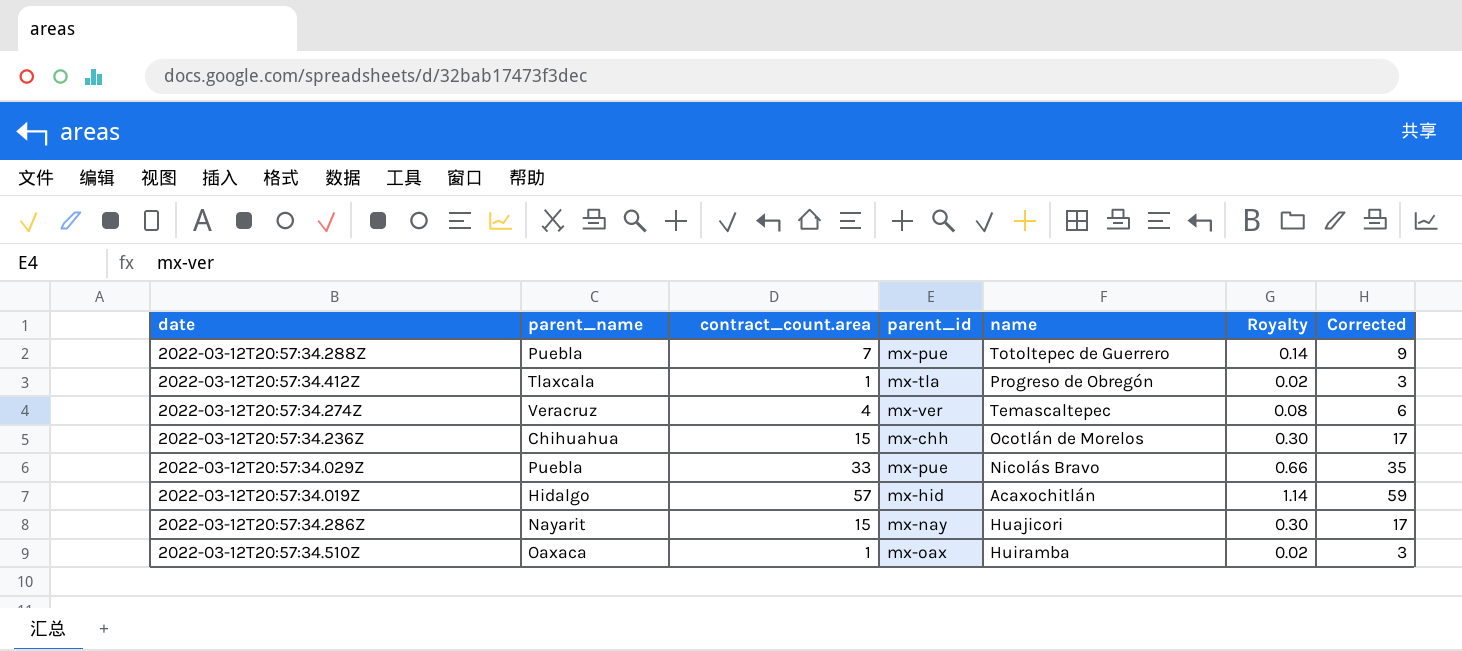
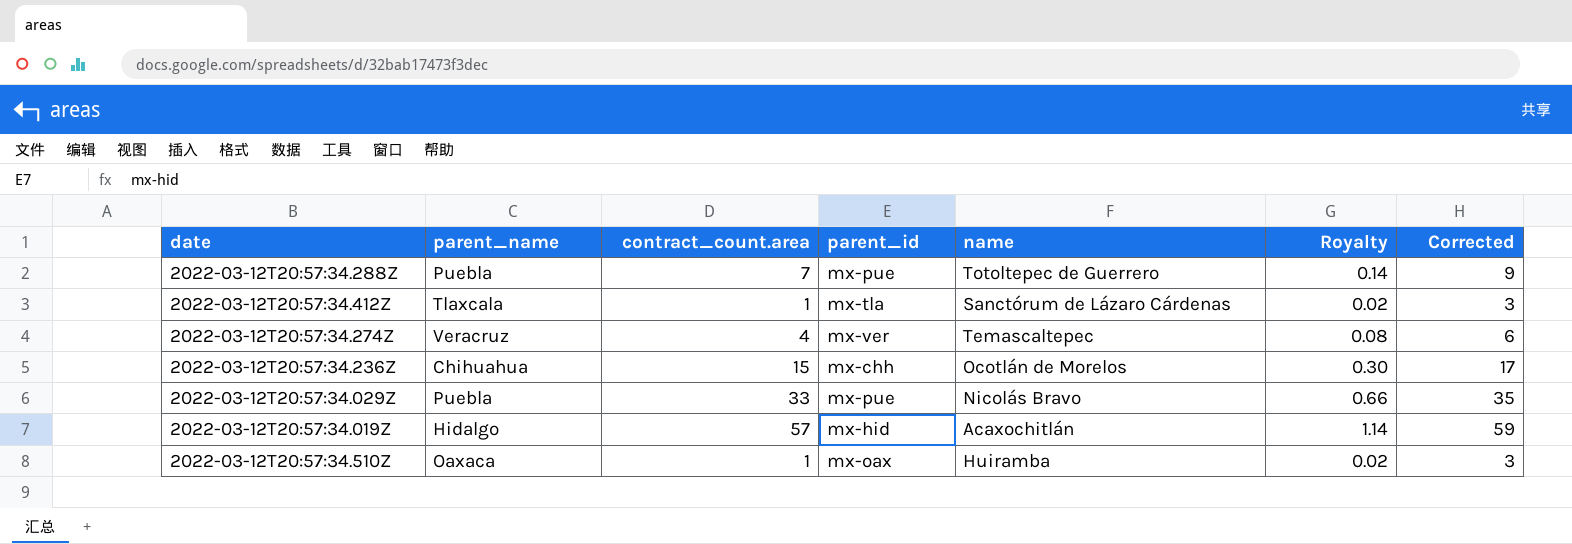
row 2022-03-12T20:57:34.286Z: Nayarit | 15 | mx-nay | Huajicori | 0.30 | 17 -> none
2022-03-12T20:57:34.412Z | name: Progreso de Obregón -> Sanctórum de Lázaro Cárdenas

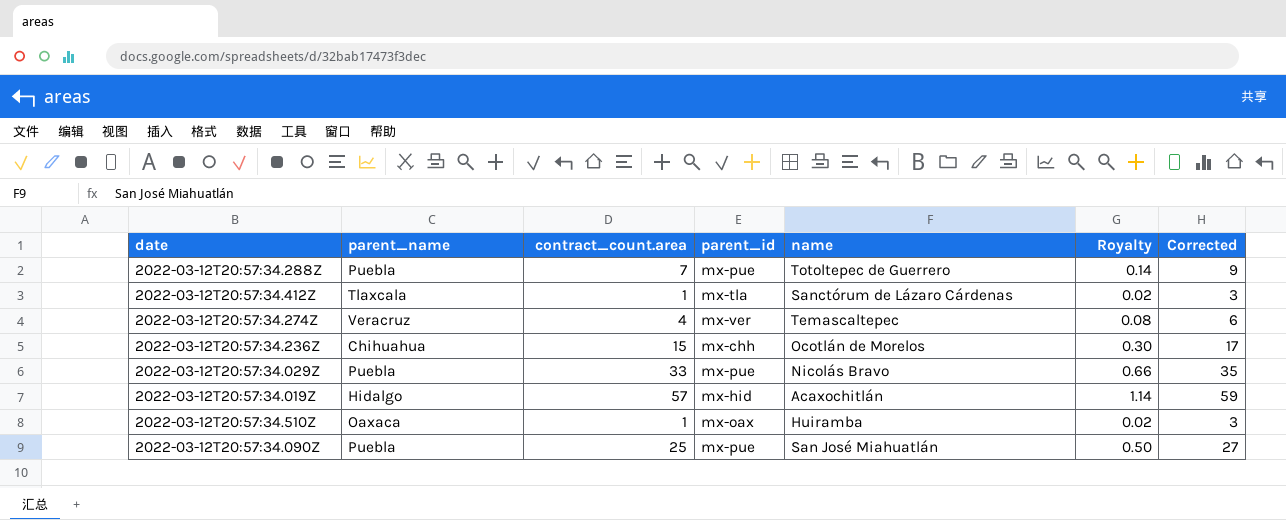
row 2022-03-12T20:57:34.090Z: none -> Puebla | 25 | mx-pue | San José Miahuatlán | 0.50 | 27

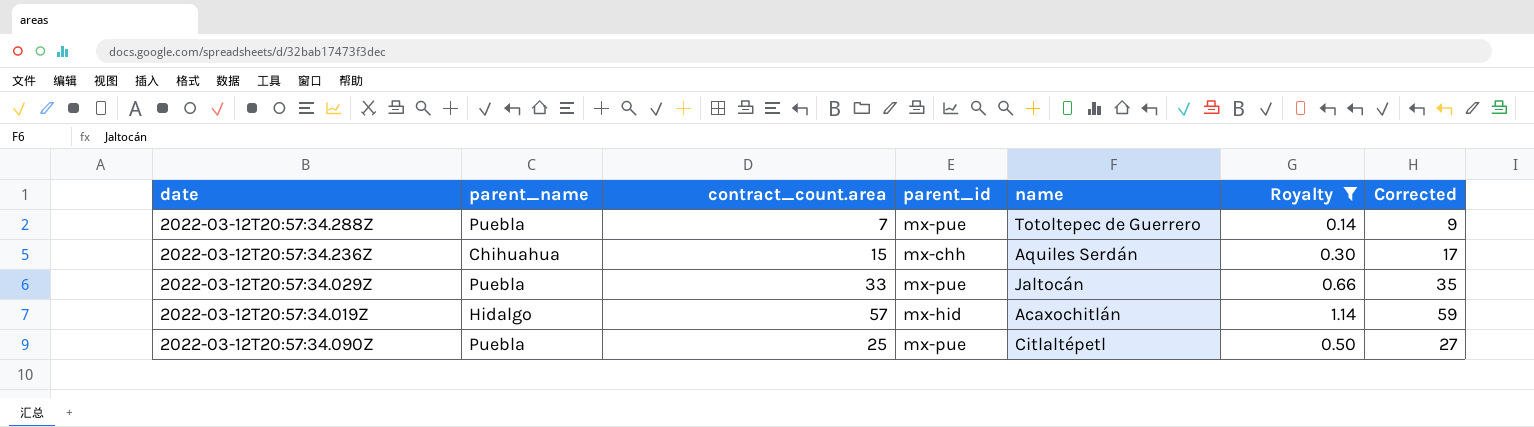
filter: none -> Royalty >= 0.14
2022-03-12T20:57:34.236Z | name: Ocotlán de Morelos -> Aquiles Serdán
2022-03-12T20:57:34.029Z | name: Nicolás Bravo -> Jaltocán
2022-03-12T20:57:34.090Z | name: San José Miahuatlán -> Citlaltépetl

